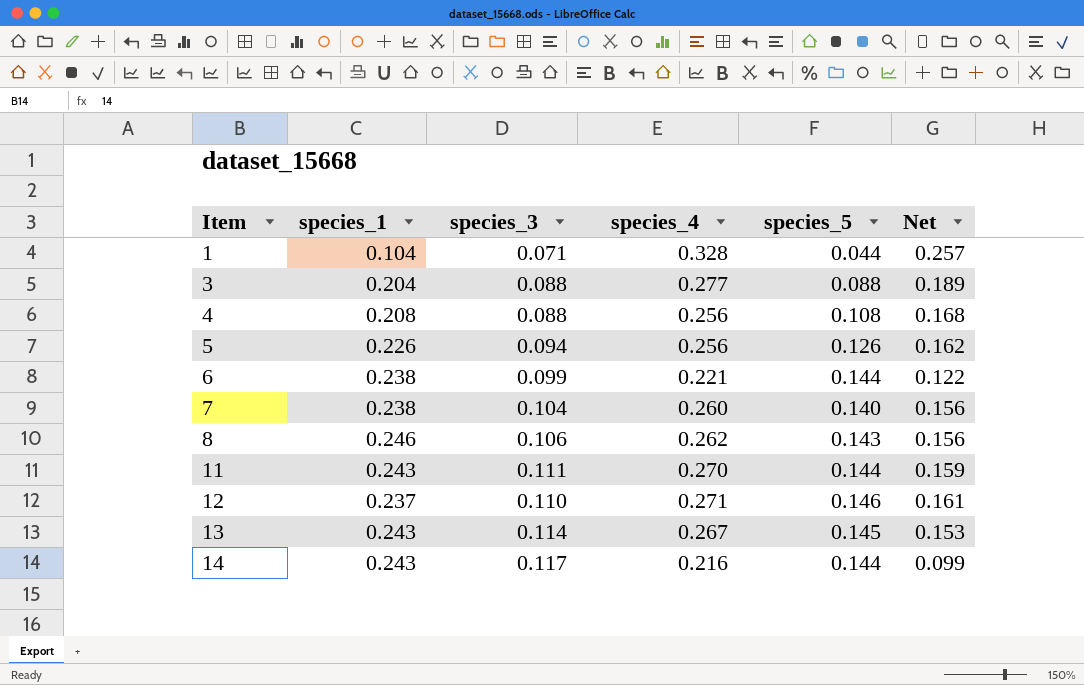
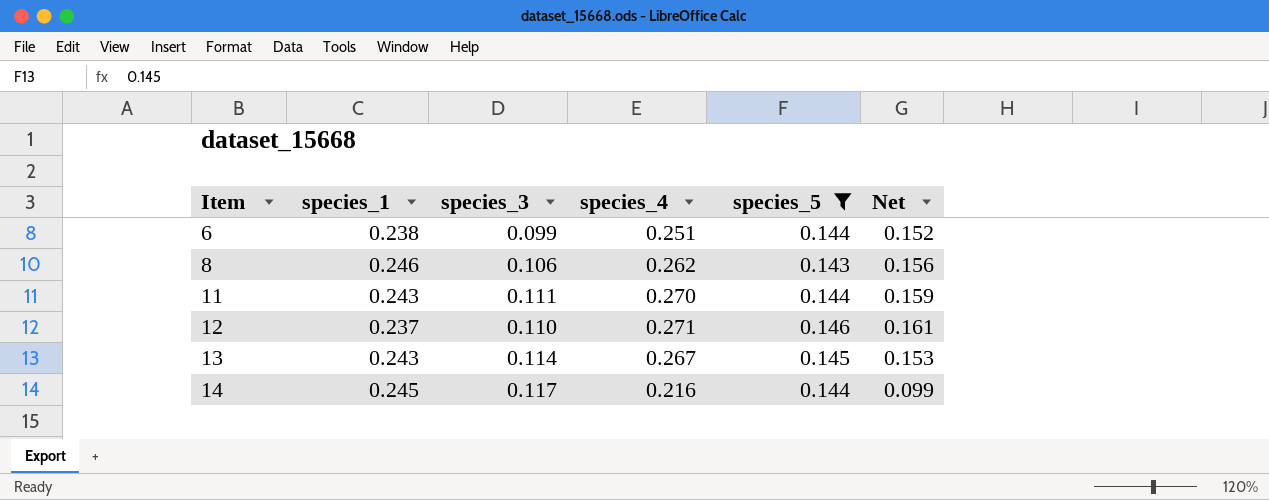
filter: none -> species_5 >= 0.143
6 | species_4: 0.221 -> 0.251
6 | Net: 0.122 -> 0.152
14 | species_1: 0.243 -> 0.245

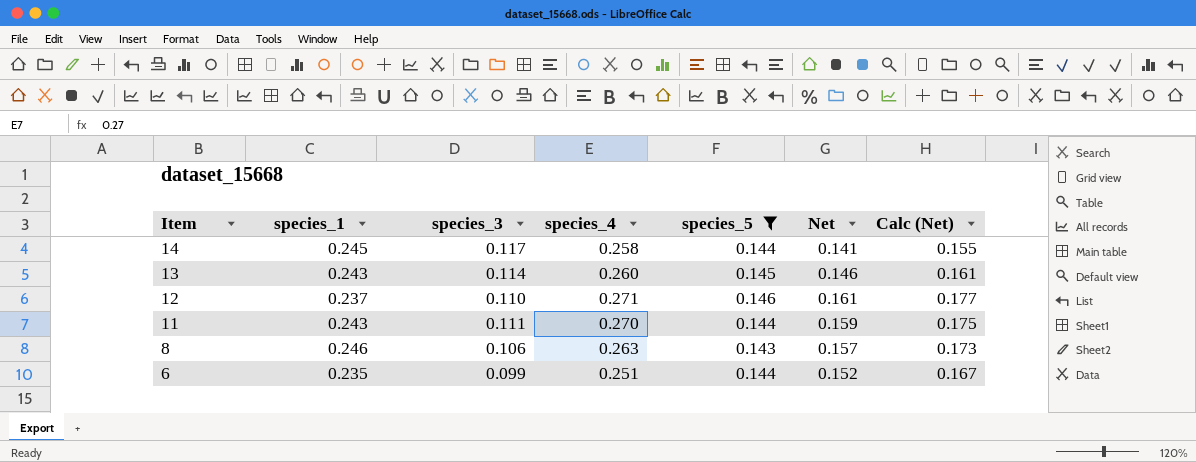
row order: Item ascending -> Item descending
column Calc (Net) | formula: none -> [Net] * 1.1
14 | species_4: 0.216 -> 0.258
14 | Net: 0.099 -> 0.141
13 | species_4: 0.267 -> 0.260
13 | Net: 0.153 -> 0.146
8 | species_4: 0.262 -> 0.263
8 | Net: 0.156 -> 0.157
6 | species_1: 0.238 -> 0.235

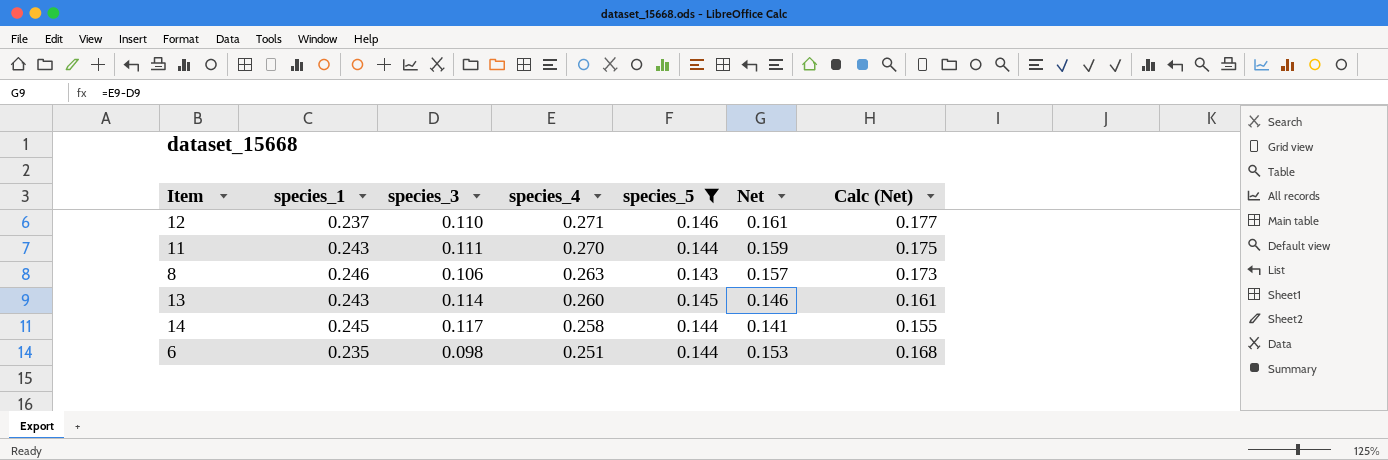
row order: Item descending -> species_4 descending
6 | species_3: 0.099 -> 0.098
6 | Net: 0.152 -> 0.153
6 | Calc (Net): 0.167 -> 0.168

